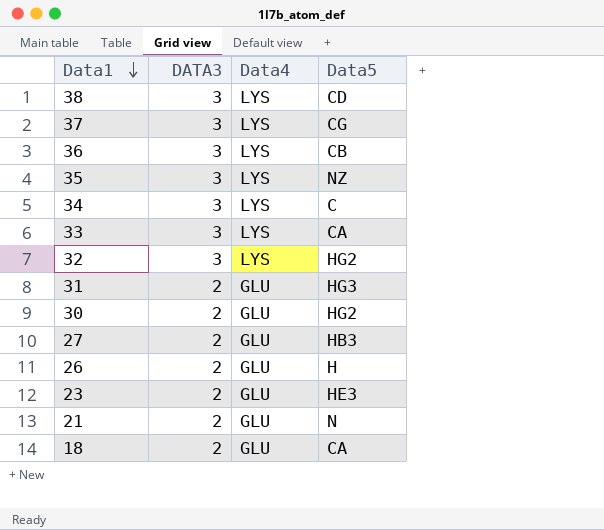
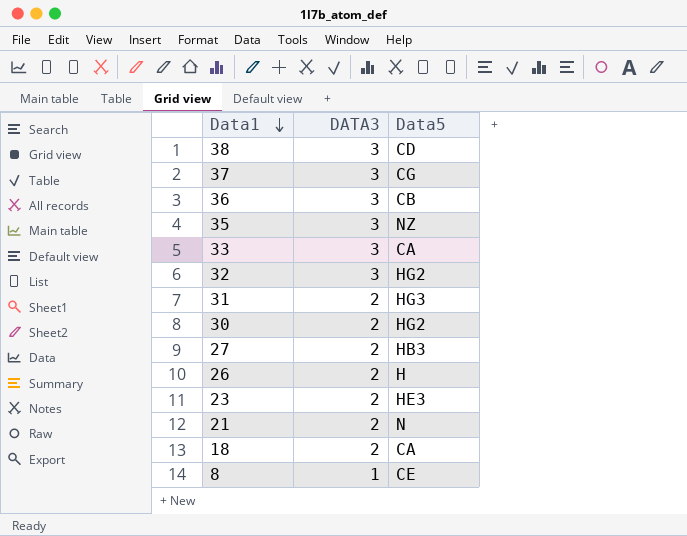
column Data4 | position: 3 -> none
row 34: 3 | LYS | C -> none
row 8: none -> 1 | CE

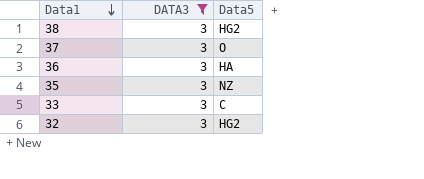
filter: none -> DATA3 = 3
38 | Data5: CD -> HG2
37 | Data5: CG -> O
36 | Data5: CB -> HA
33 | Data5: CA -> C

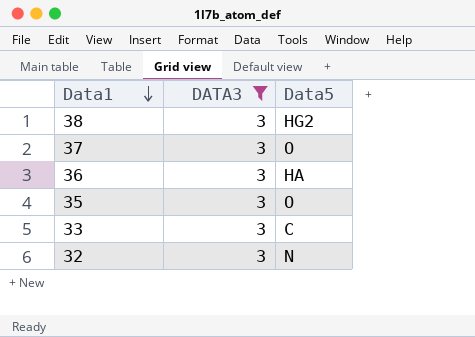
35 | Data5: NZ -> O
32 | Data5: HG2 -> N

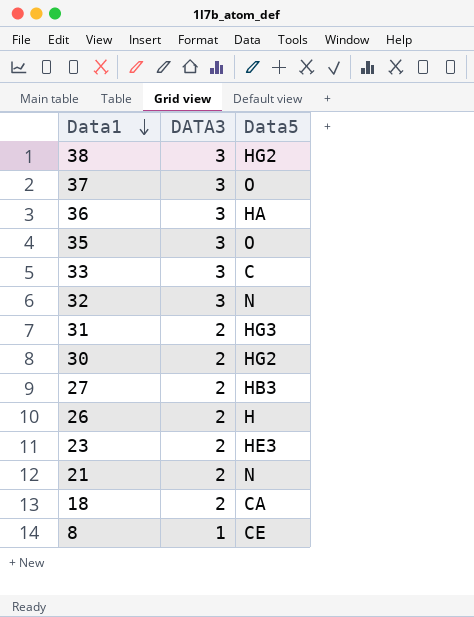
filter: DATA3 = 3 -> none

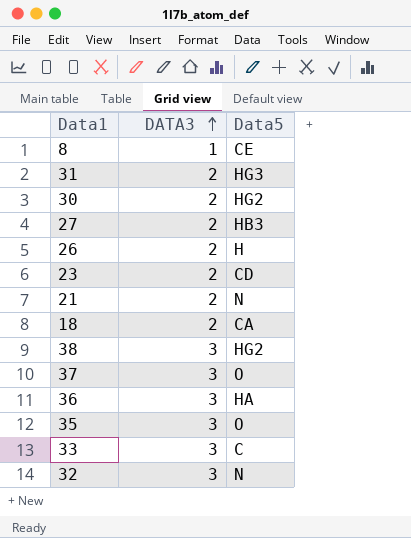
row order: Data1 descending -> DATA3 ascending
23 | Data5: HE3 -> CD

